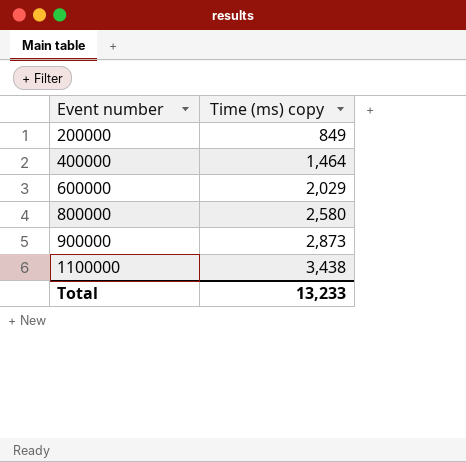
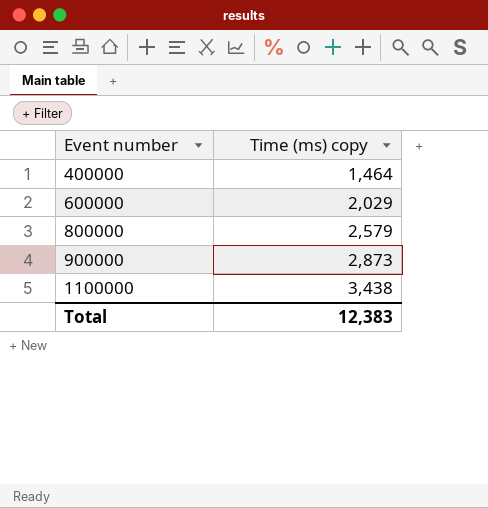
row 200000: 849 -> none
800000 | Time (ms) copy: 2,580 -> 2,579
Total | Time (ms) copy: 13,233 -> 12,383

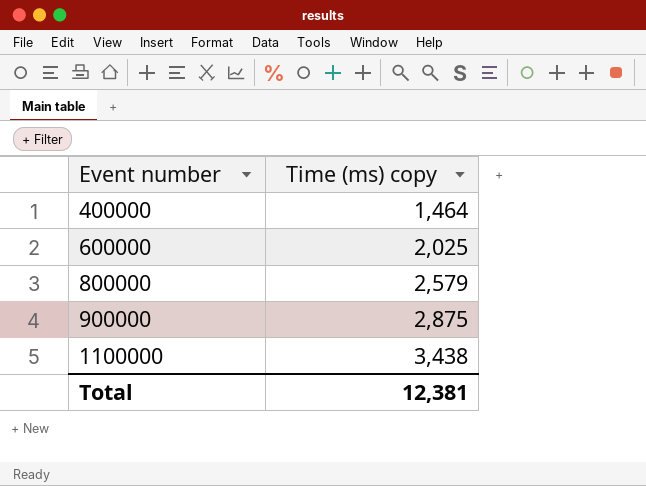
600000 | Time (ms) copy: 2,029 -> 2,025
900000 | Time (ms) copy: 2,873 -> 2,875
Total | Time (ms) copy: 12,383 -> 12,381

